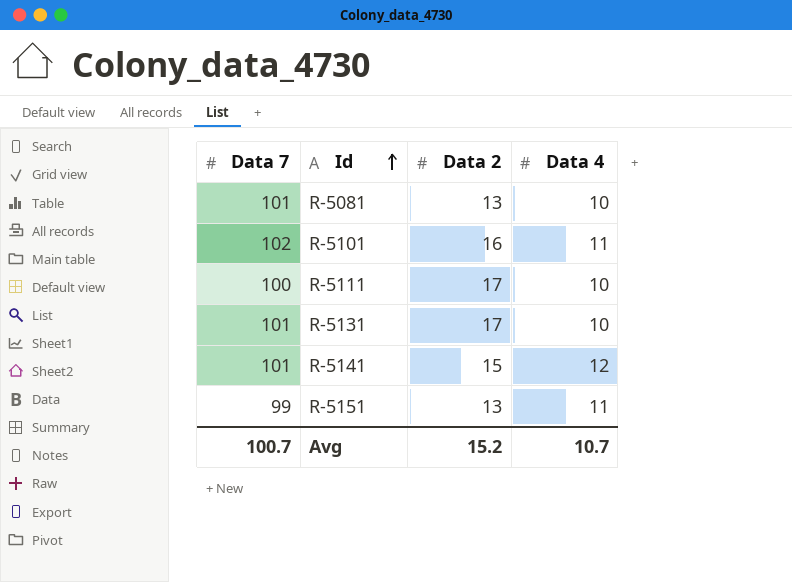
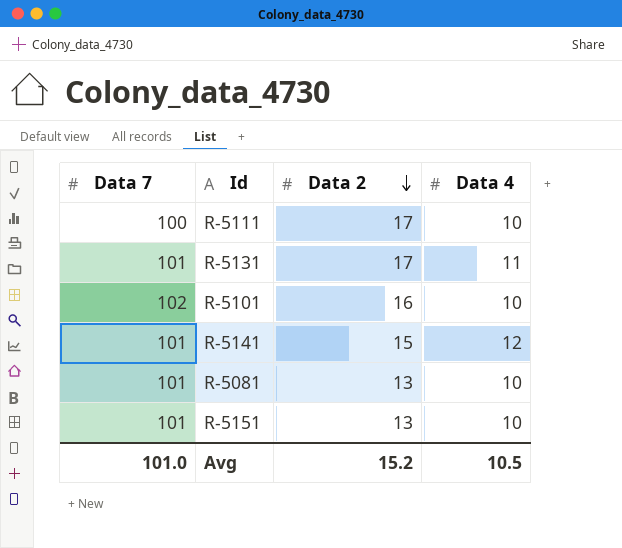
row order: Id ascending -> Data 2 descending
R-5131 | Data 4: 10 -> 11
R-5101 | Data 4: 11 -> 10
R-5151 | Data 7: 99 -> 101
R-5151 | Data 4: 11 -> 10
Avg | Data 7: 100.7 -> 101.0
Avg | Data 4: 10.7 -> 10.5

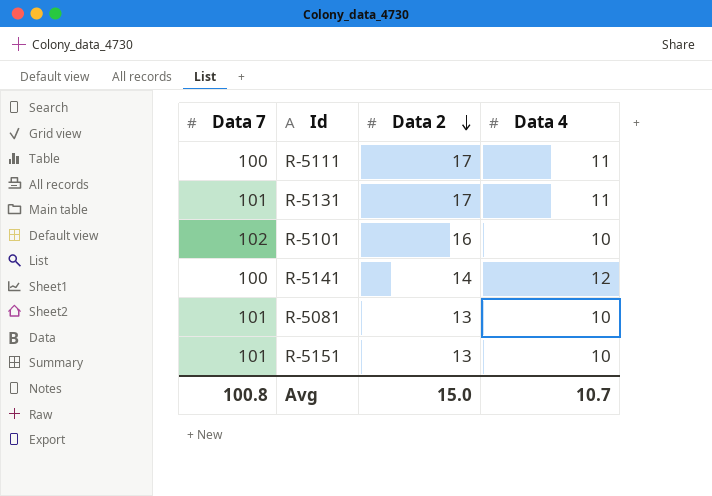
R-5111 | Data 4: 10 -> 11
R-5141 | Data 7: 101 -> 100
R-5141 | Data 2: 15 -> 14
Avg | Data 7: 101.0 -> 100.8
Avg | Data 2: 15.2 -> 15.0
Avg | Data 4: 10.5 -> 10.7

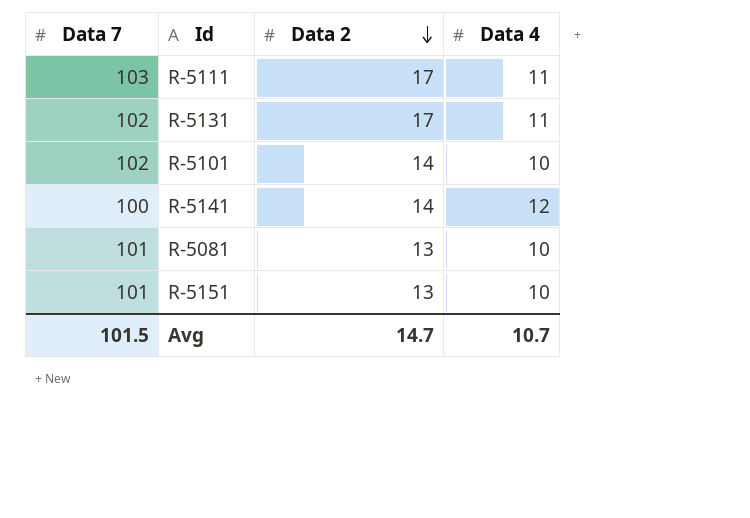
R-5111 | Data 7: 100 -> 103
R-5131 | Data 7: 101 -> 102
R-5101 | Data 2: 16 -> 14
Avg | Data 7: 100.8 -> 101.5
Avg | Data 2: 15.0 -> 14.7

